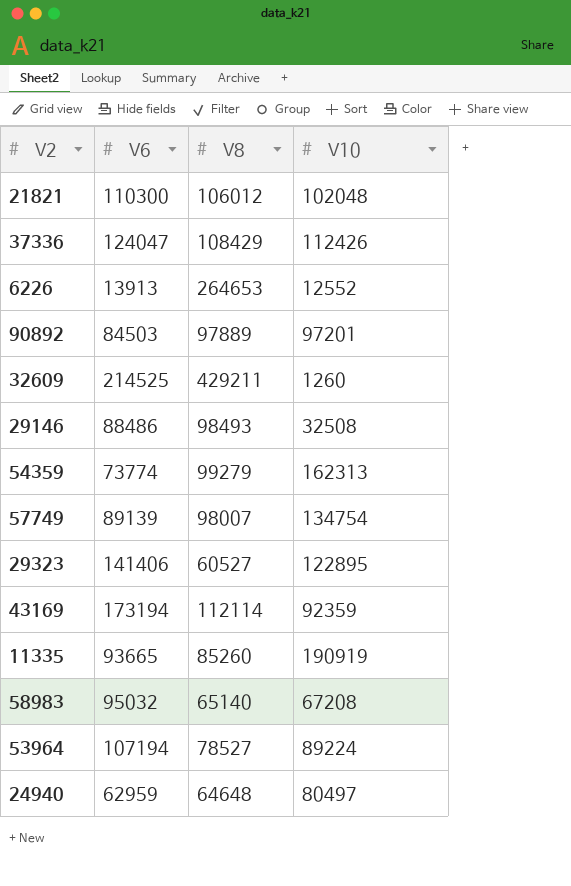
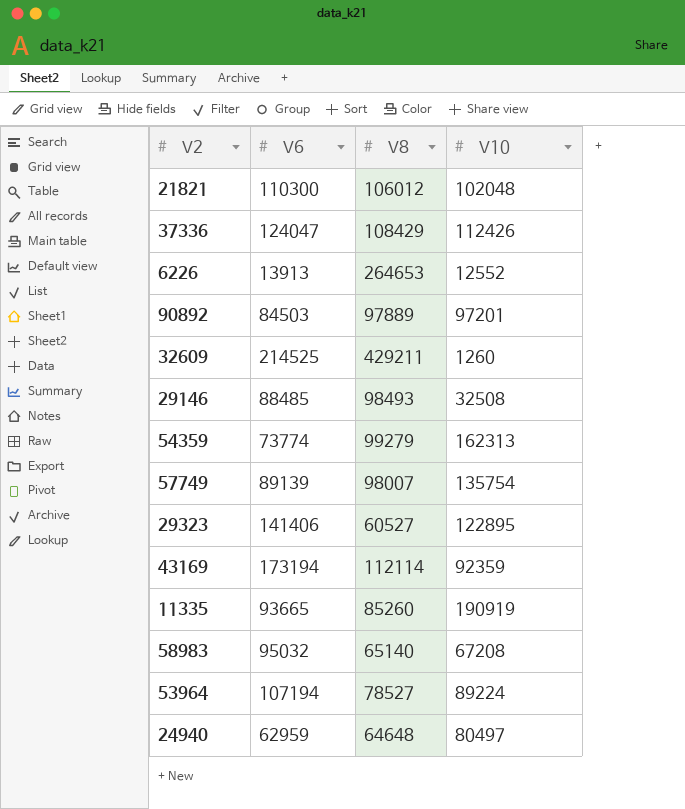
29146 | V6: 88486 -> 88485
57749 | V10: 134754 -> 135754

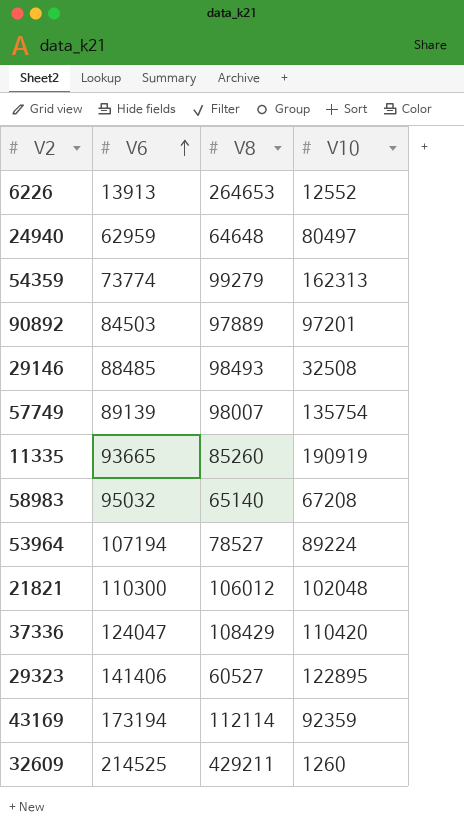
row order: none -> V6 ascending
37336 | V10: 112426 -> 110420

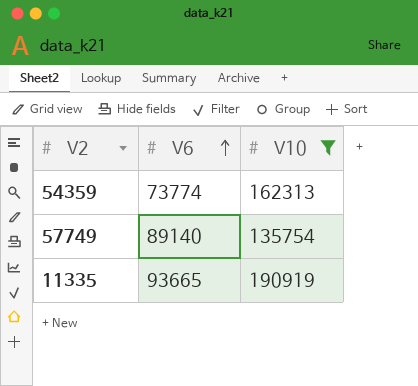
filter: none -> V10 >= 135754
column V8 | position: 3 -> none
57749 | V6: 89139 -> 89140

